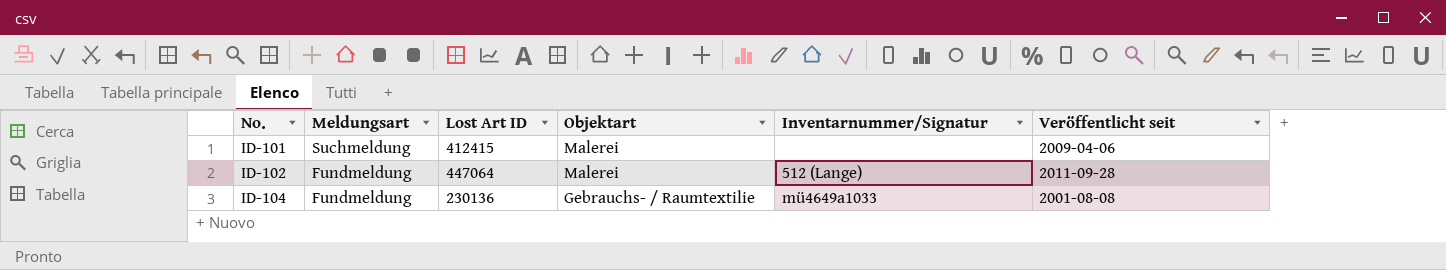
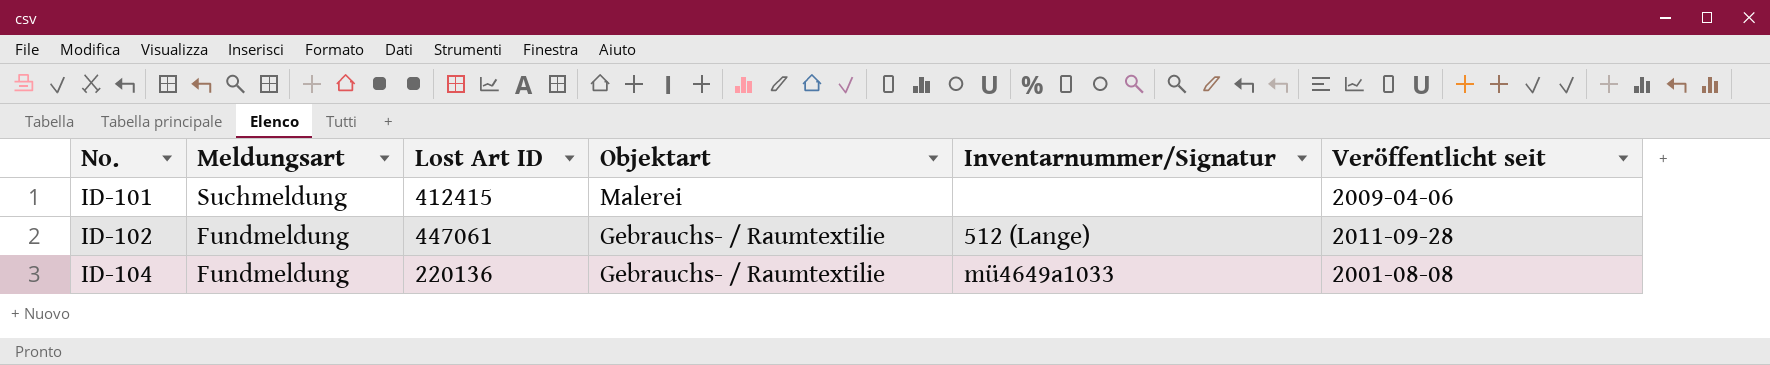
ID-102 | Lost Art ID: 447064 -> 447061
ID-102 | Objektart: Malerei -> Gebrauchs- / Raumtextilie
ID-104 | Lost Art ID: 230136 -> 220136

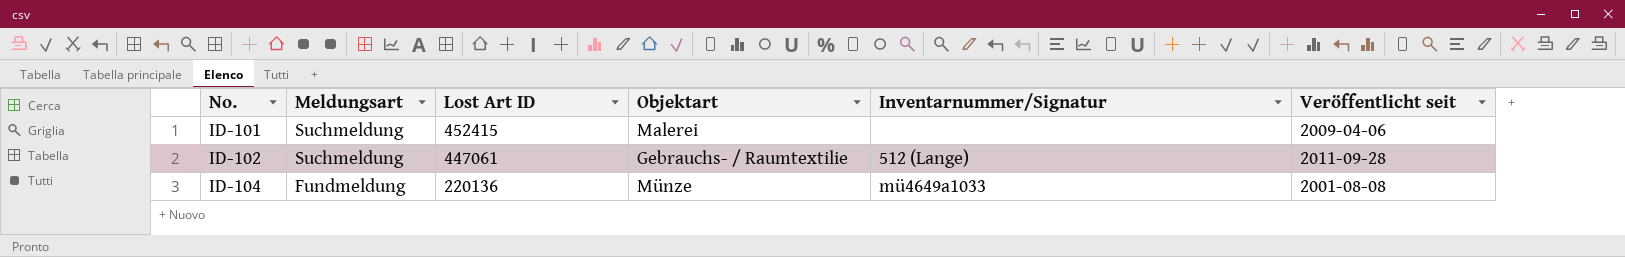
ID-101 | Lost Art ID: 412415 -> 452415
ID-102 | Meldungsart: Fundmeldung -> Suchmeldung
ID-104 | Objektart: Gebrauchs- / Raumtextilie -> Münze

